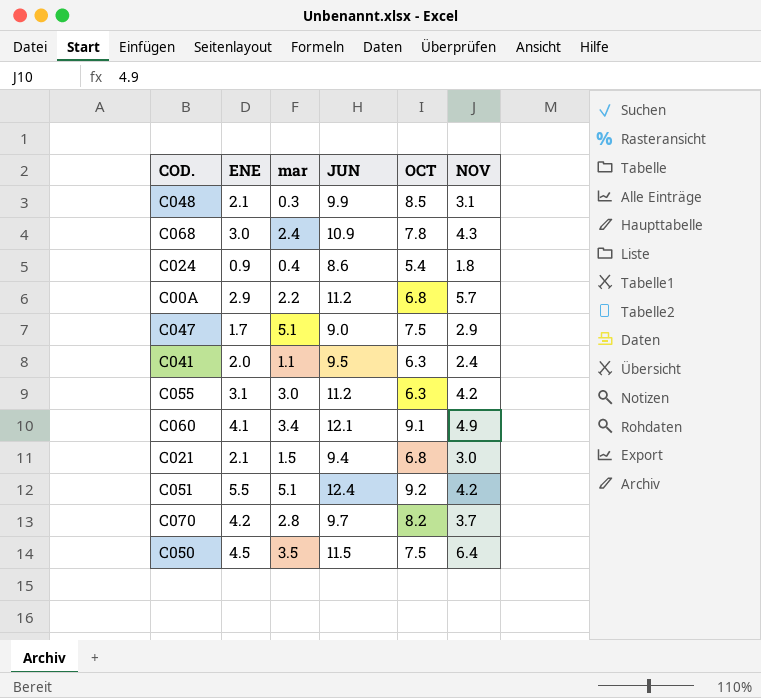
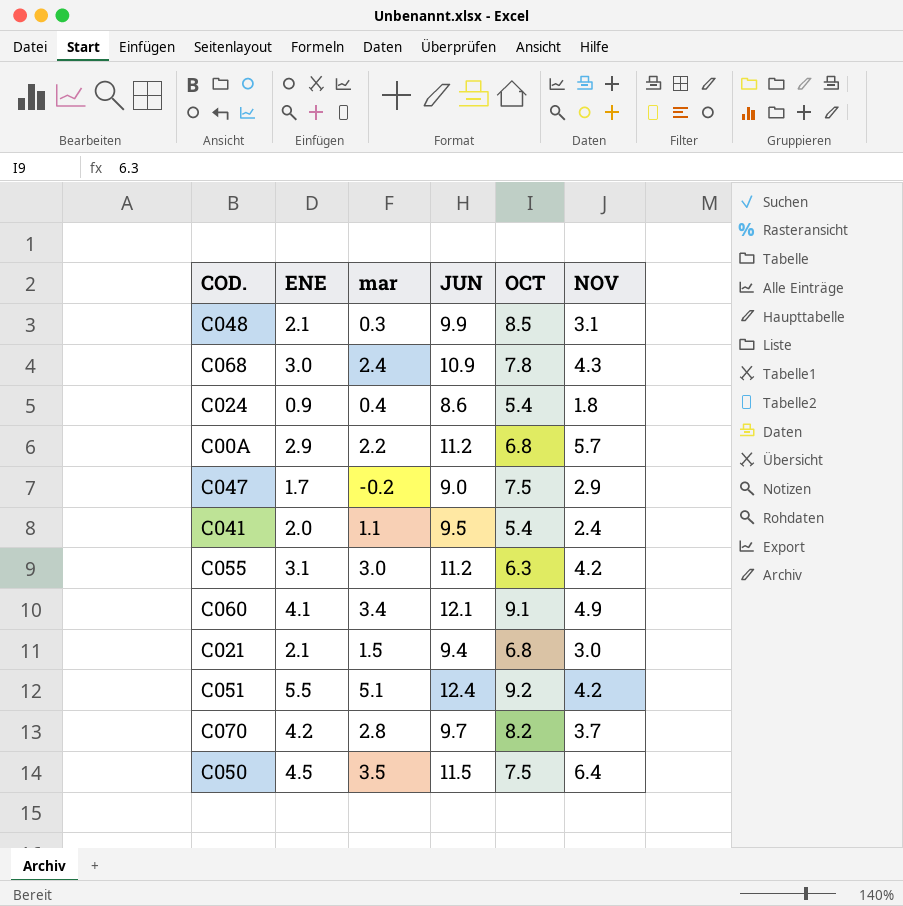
C047 | mar: 5.1 -> -0.2
C041 | OCT: 6.3 -> 5.4

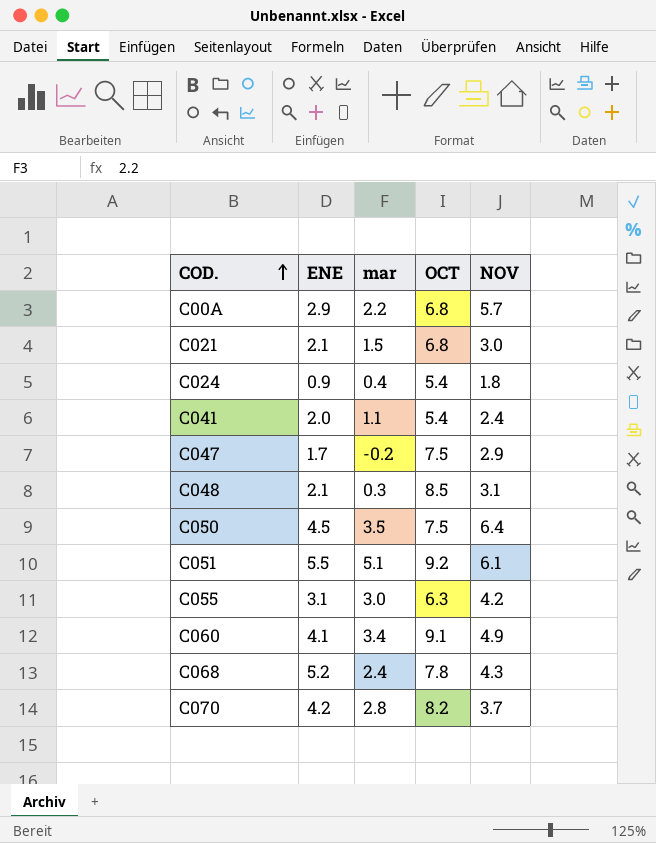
row order: none -> COD. ascending
column JUN | position: 4 -> none
C051 | NOV: 4.2 -> 6.1
C068 | ENE: 3.0 -> 5.2

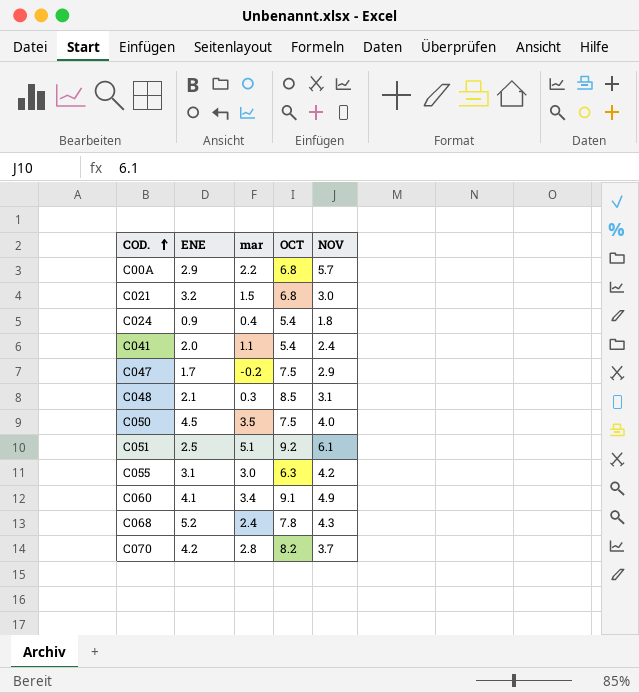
C021 | ENE: 2.1 -> 3.2
C050 | NOV: 6.4 -> 4.0
C051 | ENE: 5.5 -> 2.5

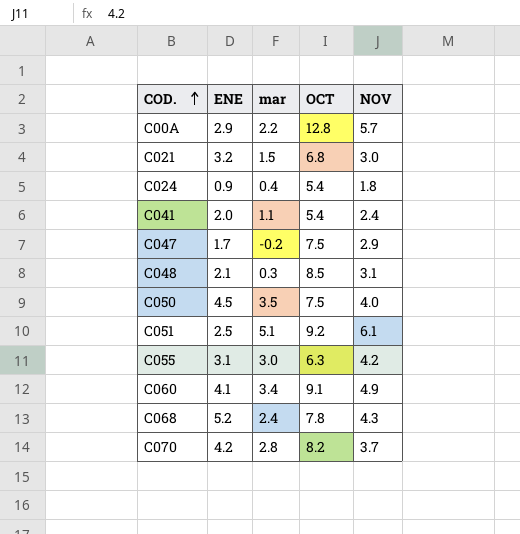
C00A | OCT: 6.8 -> 12.8

